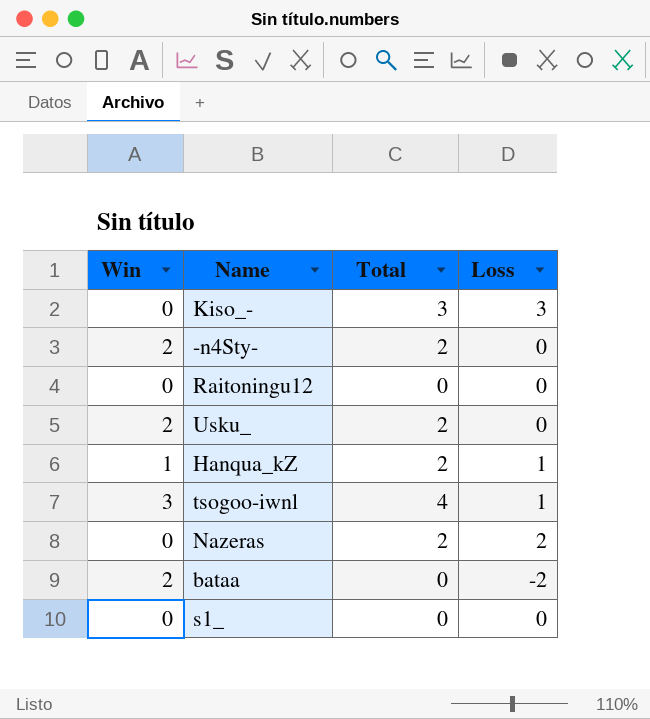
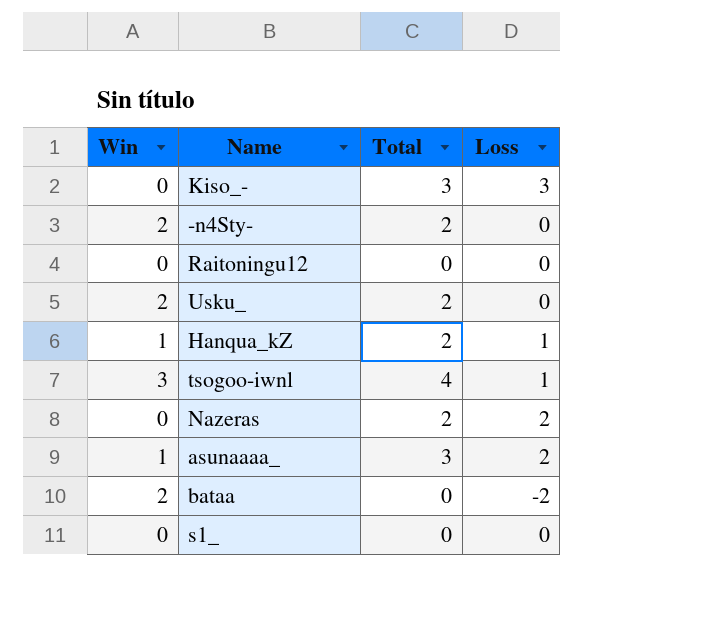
row asunaaaa_: none -> 1 | 3 | 2

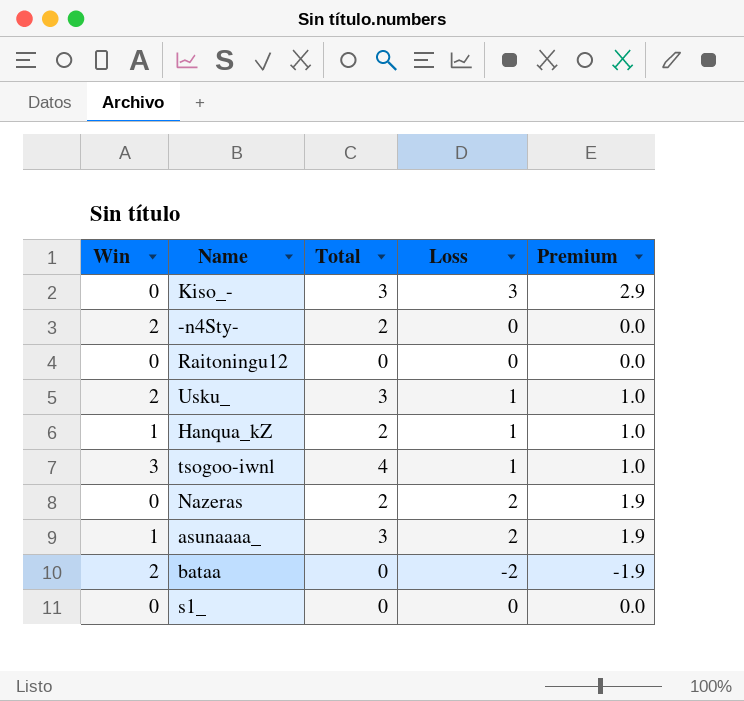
column Premium | formula: none -> [Loss] * 0.95
Usku_ | Total: 2 -> 3
Usku_ | Loss: 0 -> 1

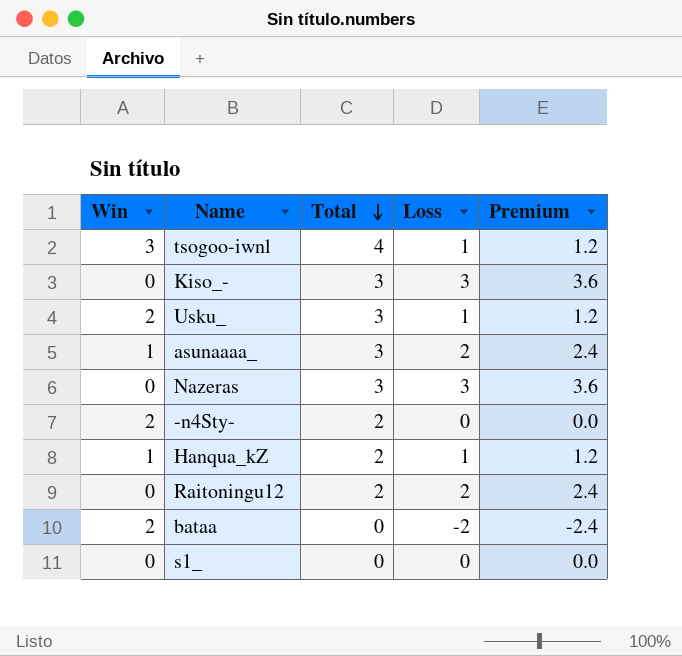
row order: none -> Total descending
column Premium | formula: [Loss] * 0.95 -> [Loss] * 1.2
Nazeras | Total: 2 -> 3
Nazeras | Loss: 2 -> 3
Raitoningu12 | Total: 0 -> 2
Raitoningu12 | Loss: 0 -> 2

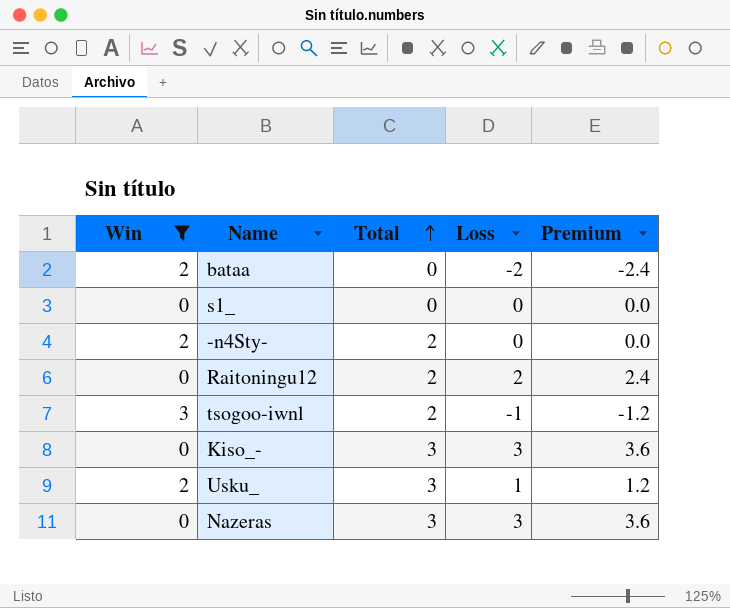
filter: none -> Win != 1
row order: Total descending -> Total ascending
tsogoo-iwnl | Total: 4 -> 2
tsogoo-iwnl | Loss: 1 -> -1
tsogoo-iwnl | Premium: 1.2 -> -1.2

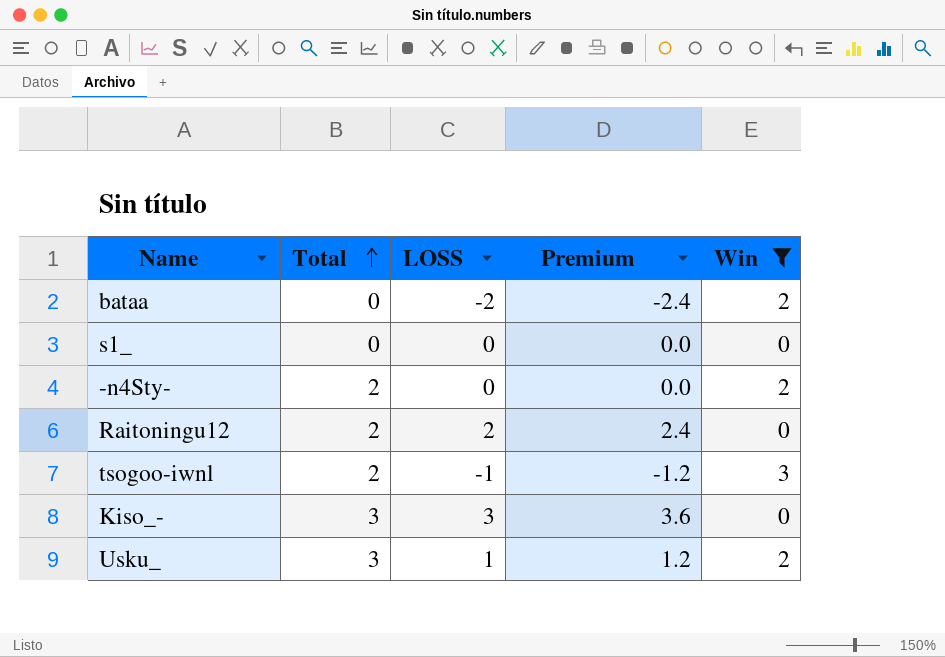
column name: Loss -> LOSS
column Win | position: 1 -> 5
row Nazeras: 0 | 3 | 3 | 3.6 -> none

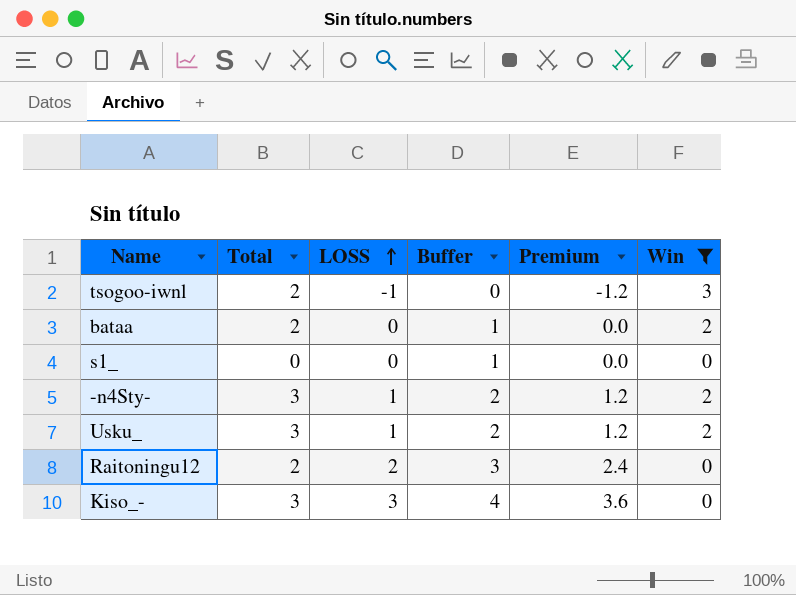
row order: Total ascending -> LOSS ascending
column Buffer | formula: none -> [LOSS] + 1
bataa | Total: 0 -> 2
bataa | LOSS: -2 -> 0
bataa | Premium: -2.4 -> 0.0
-n4Sty- | Total: 2 -> 3
-n4Sty- | LOSS: 0 -> 1
-n4Sty- | Premium: 0.0 -> 1.2

